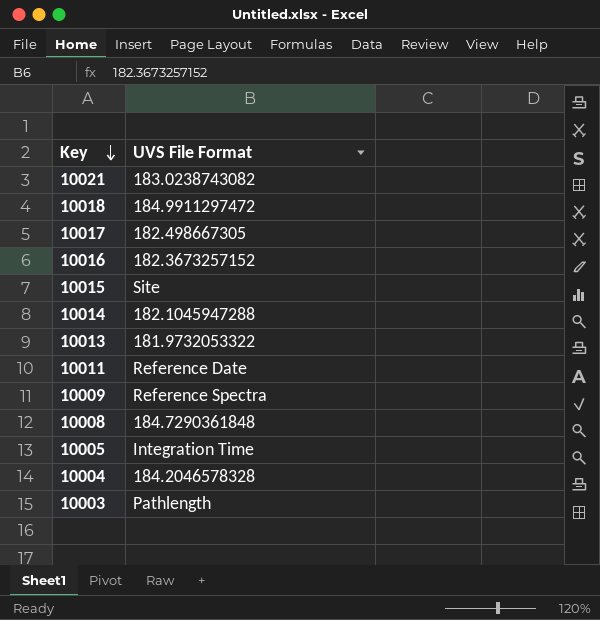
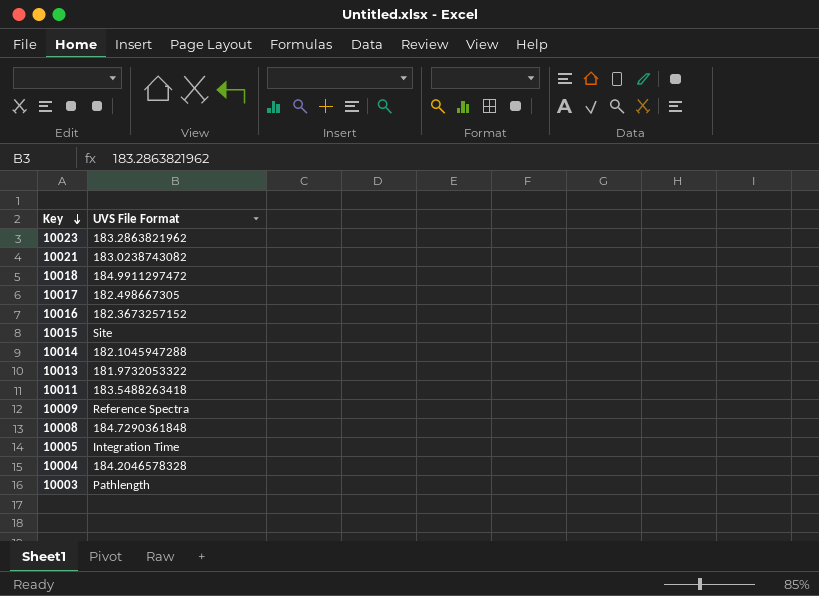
row 10023: none -> 183.2863821962
10011 | UVS File Format: Reference Date -> 183.5488263418

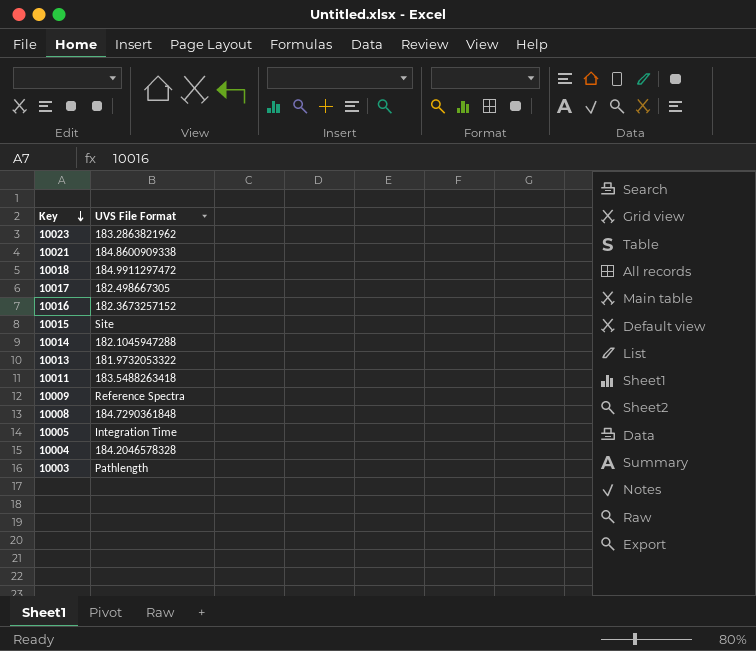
10021 | UVS File Format: 183.0238743082 -> 184.8600909338

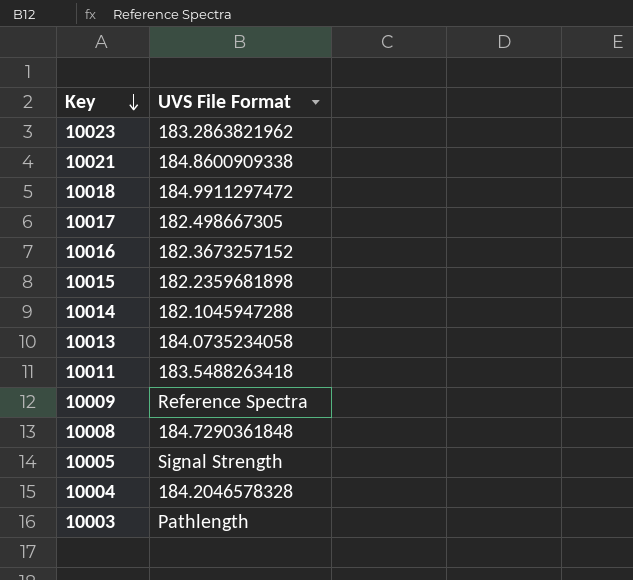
10015 | UVS File Format: Site -> 182.2359681898
10013 | UVS File Format: 181.9732053322 -> 184.0735234058
10005 | UVS File Format: Integration Time -> Signal Strength

